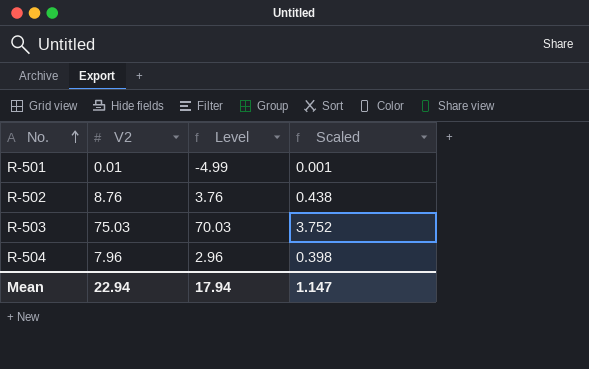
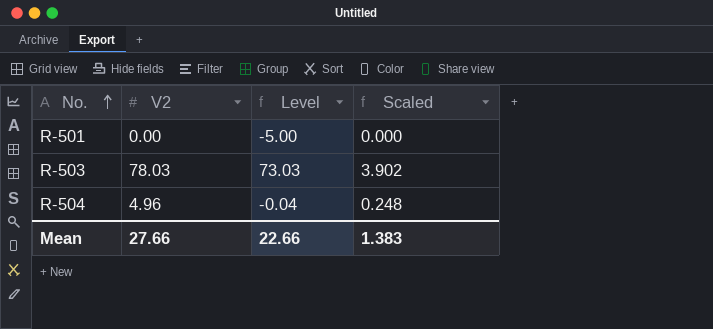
row R-502: 8.76 | 3.76 | 0.438 -> none
R-501 | V2: 0.01 -> 0.00
R-501 | Level: -4.99 -> -5.00
R-501 | Scaled: 0.001 -> 0.000
R-503 | V2: 75.03 -> 78.03
R-503 | Level: 70.03 -> 73.03
R-503 | Scaled: 3.752 -> 3.902
R-504 | V2: 7.96 -> 4.96
R-504 | Level: 2.96 -> -0.04
R-504 | Scaled: 0.398 -> 0.248
Mean | V2: 22.94 -> 27.66
Mean | Level: 17.94 -> 22.66
Mean | Scaled: 1.147 -> 1.383

